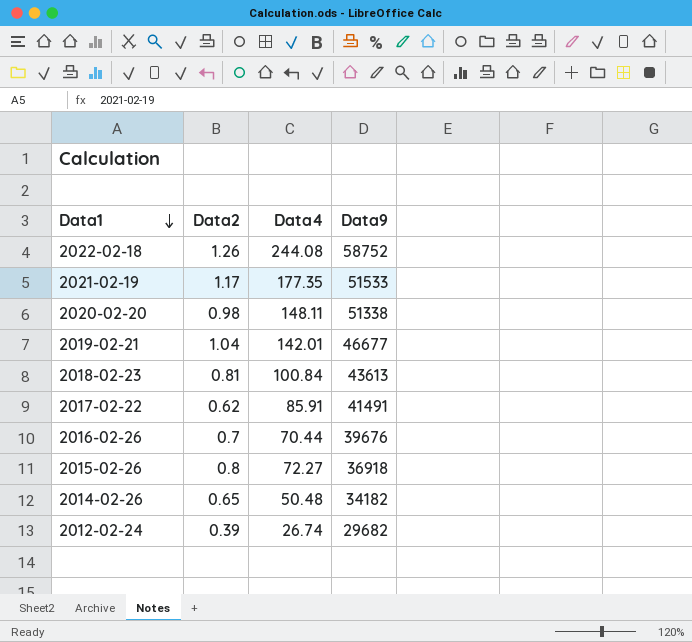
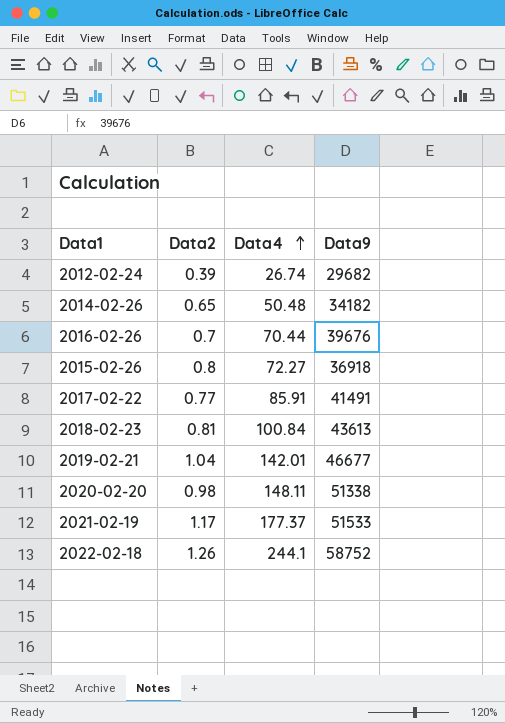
row order: Data1 descending -> Data4 ascending
2017-02-22 | Data2: 0.62 -> 0.77
2021-02-19 | Data4: 177.35 -> 177.37
2022-02-18 | Data4: 244.08 -> 244.1

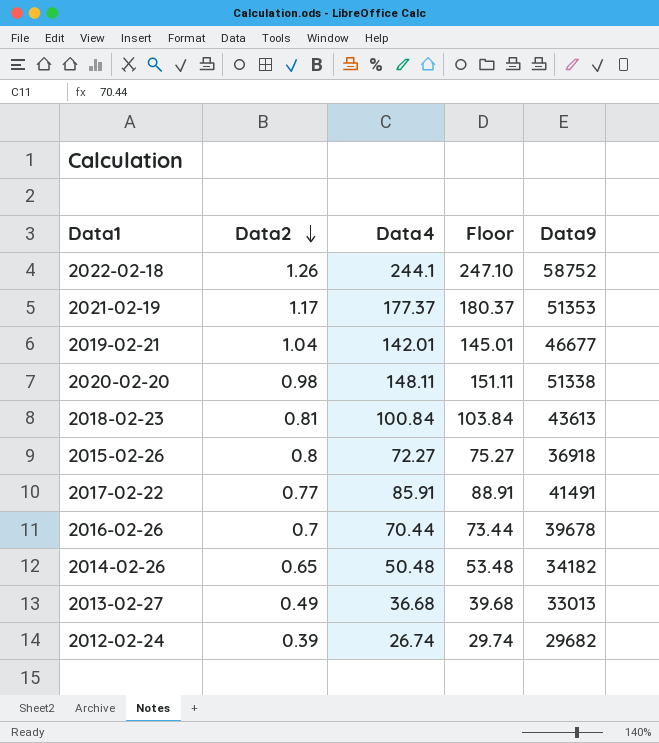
row order: Data4 ascending -> Data2 descending
column Floor | formula: none -> [Data4] + 3
2021-02-19 | Data9: 51533 -> 51353
2016-02-26 | Data9: 39676 -> 39678
row 2013-02-27: none -> 0.49 | 36.68 | 39.68 | 33013

